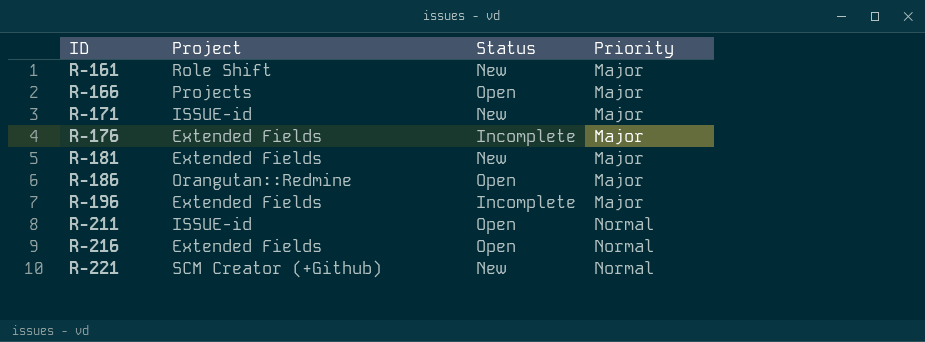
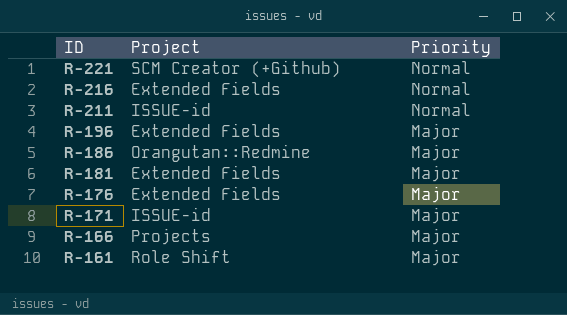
row order: ID ascending -> ID descending
column Status | position: 3 -> none

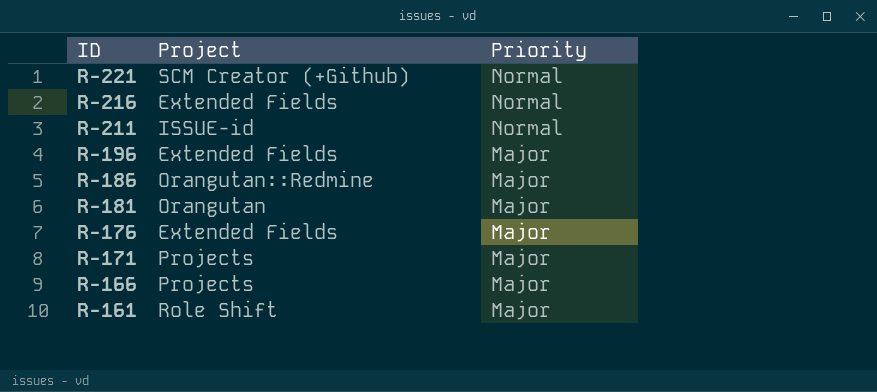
R-181 | Project: Extended Fields -> Orangutan
R-171 | Project: ISSUE-id -> Projects

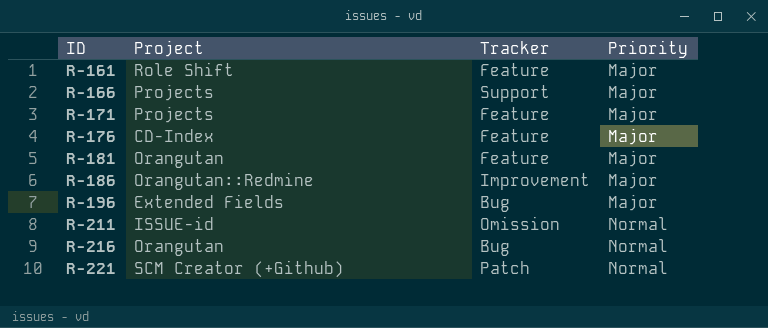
row order: ID descending -> ID ascending
column Tracker | position: none -> 3
R-176 | Project: Extended Fields -> CD-Index
R-216 | Project: Extended Fields -> Orangutan

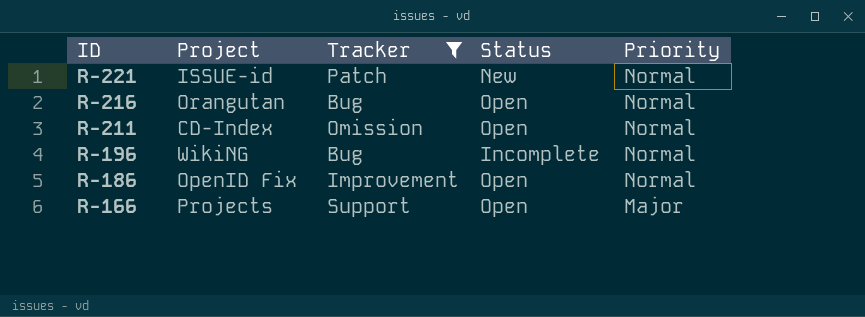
filter: none -> Tracker != Feature
row order: ID ascending -> ID descending
column Status | position: none -> 4
R-221 | Project: SCM Creator (+Github) -> ISSUE-id
R-211 | Project: ISSUE-id -> CD-Index
R-196 | Project: Extended Fields -> WikiNG
R-196 | Priority: Major -> Normal
R-186 | Project: Orangutan::Redmine -> OpenID Fix
R-186 | Priority: Major -> Normal

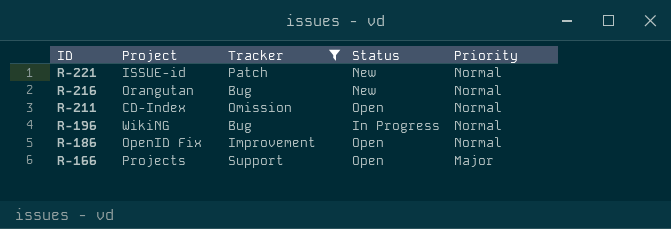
R-216 | Status: Open -> New
R-196 | Status: Incomplete -> In Progress

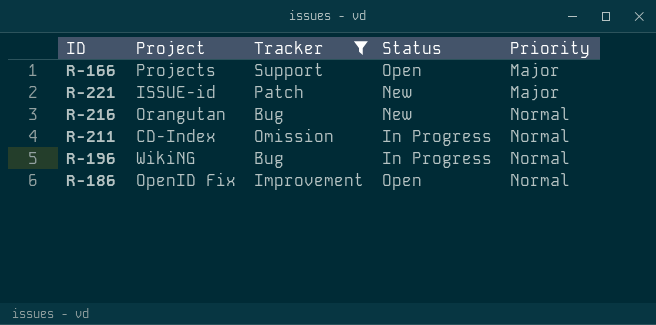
row order: ID descending -> Priority ascending
R-221 | Priority: Normal -> Major
R-211 | Status: Open -> In Progress

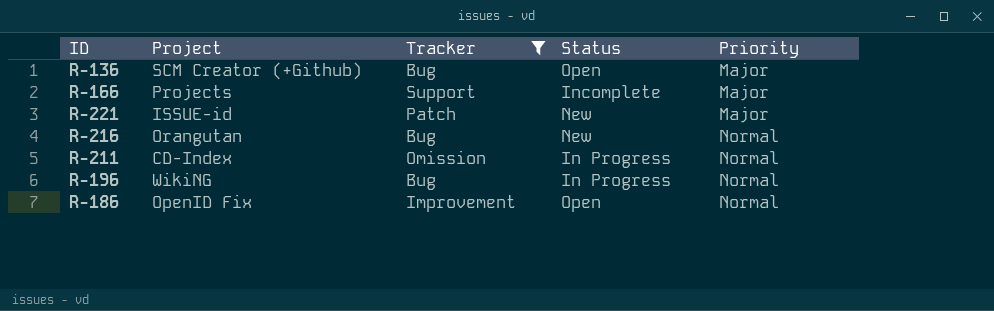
row R-136: none -> SCM Creator (+Github) | Bug | Open | Major
R-166 | Status: Open -> Incomplete

